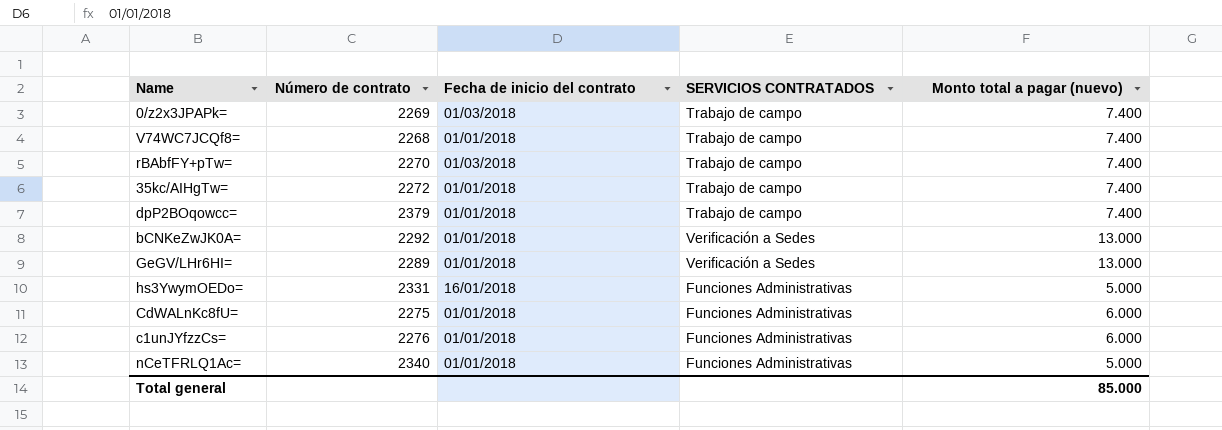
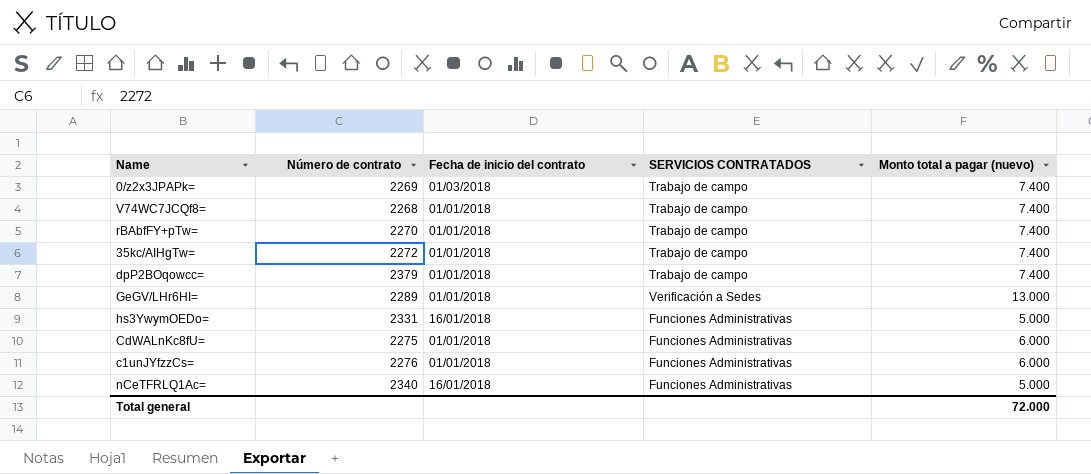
row bCNKeZwJK0A=: 2292 | 01/01/2018 | Verificación a Sedes | 13.000 -> none
rBAbfFY+pTw= | Fecha de inicio del contrato: 01/03/2018 -> 01/01/2018
nCeTFRLQ1Ac= | Fecha de inicio del contrato: 01/01/2018 -> 16/01/2018
Total general | Monto total a pagar (nuevo): 85.000 -> 72.000

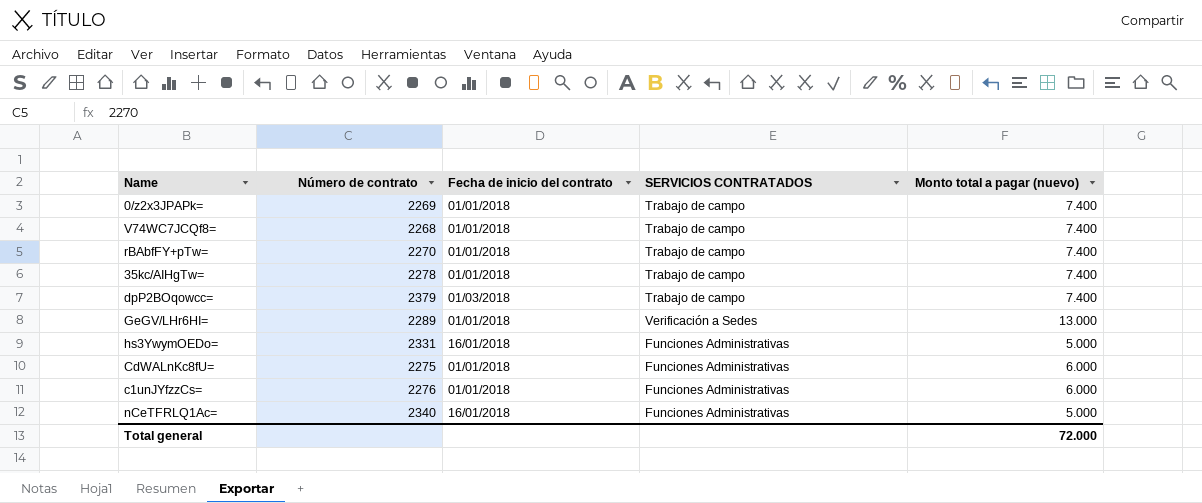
0/z2x3JPAPk= | Fecha de inicio del contrato: 01/03/2018 -> 01/01/2018
35kc/AIHgTw= | Número de contrato: 2272 -> 2278
dpP2BOqowcc= | Fecha de inicio del contrato: 01/01/2018 -> 01/03/2018

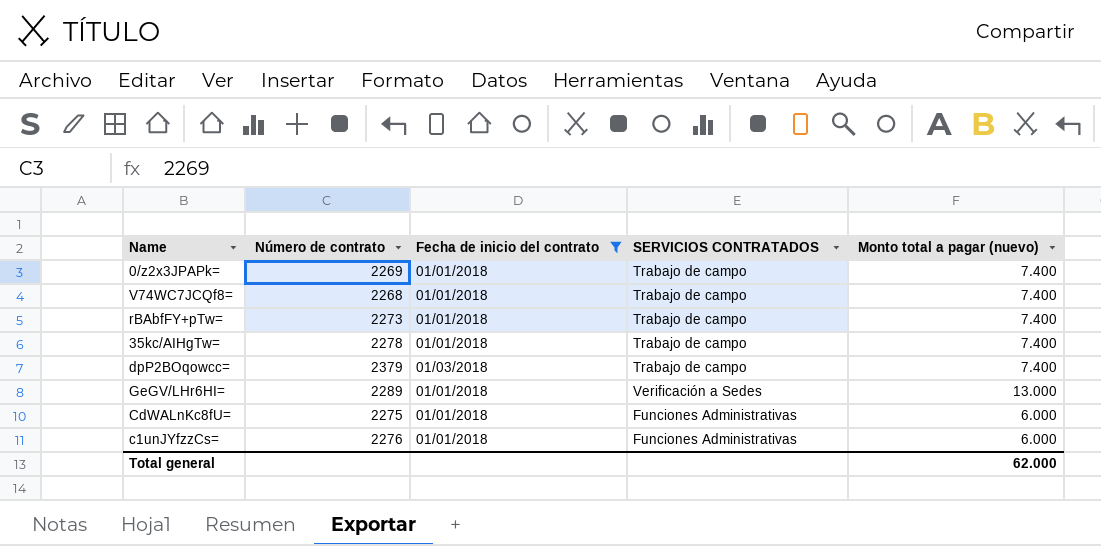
filter: none -> Fecha de inicio del contrato != 16/01/2018
rBAbfFY+pTw= | Número de contrato: 2270 -> 2273
Total general | Monto total a pagar (nuevo): 72.000 -> 62.000

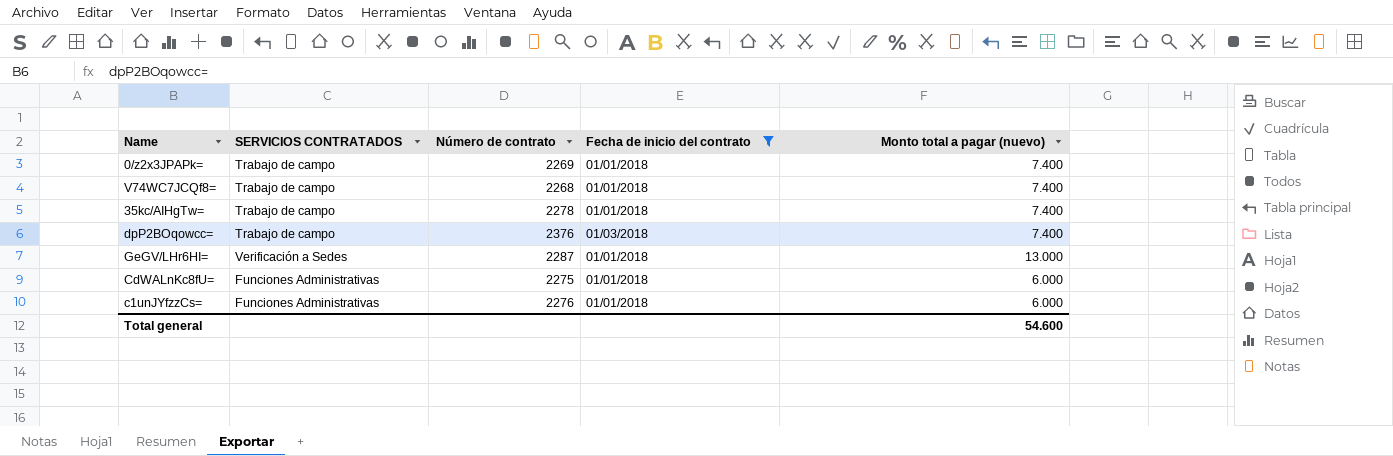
column SERVICIOS CONTRATADOS | position: 4 -> 2
row rBAbfFY+pTw=: 2273 | 01/01/2018 | Trabajo de campo | 7.400 -> none
dpP2BOqowcc= | Número de contrato: 2379 -> 2376
GeGV/LHr6HI= | Número de contrato: 2289 -> 2287
Total general | Monto total a pagar (nuevo): 62.000 -> 54.600

